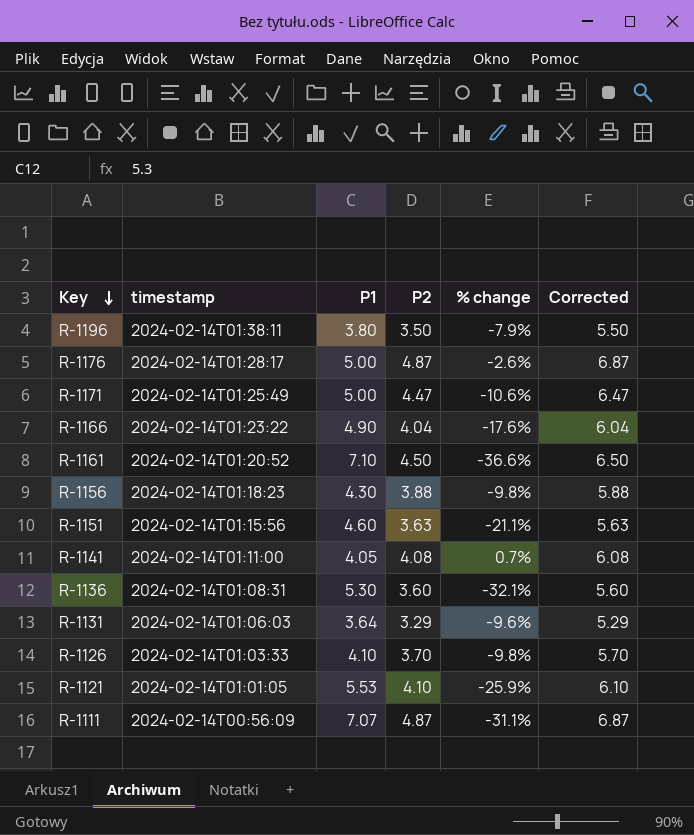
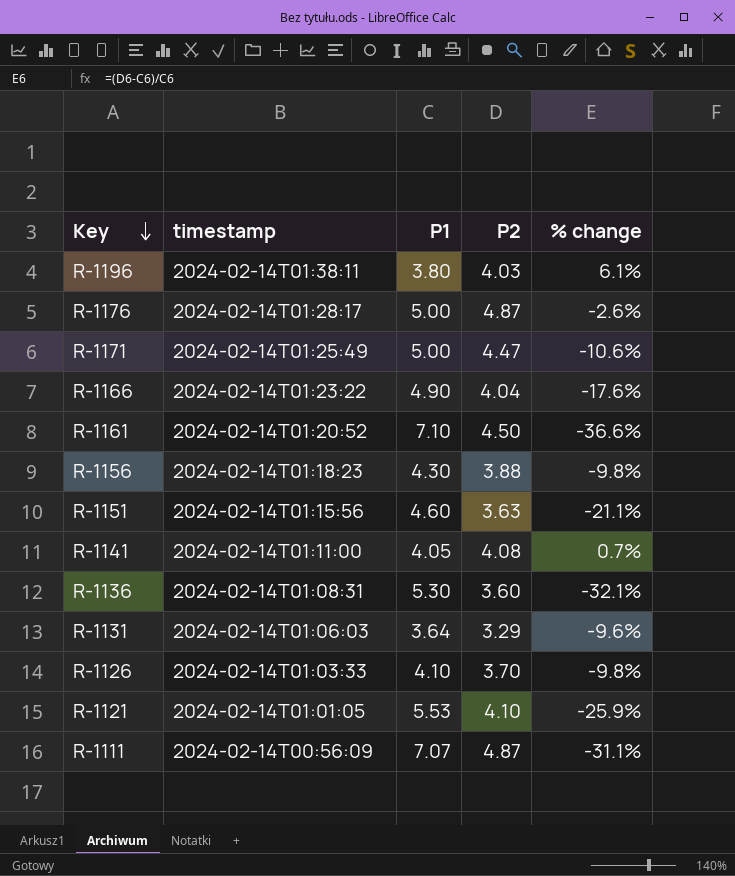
column Corrected | formula: [P2] + 2 -> none
R-1196 | P2: 3.50 -> 4.03
R-1196 | % change: -7.9% -> 6.1%

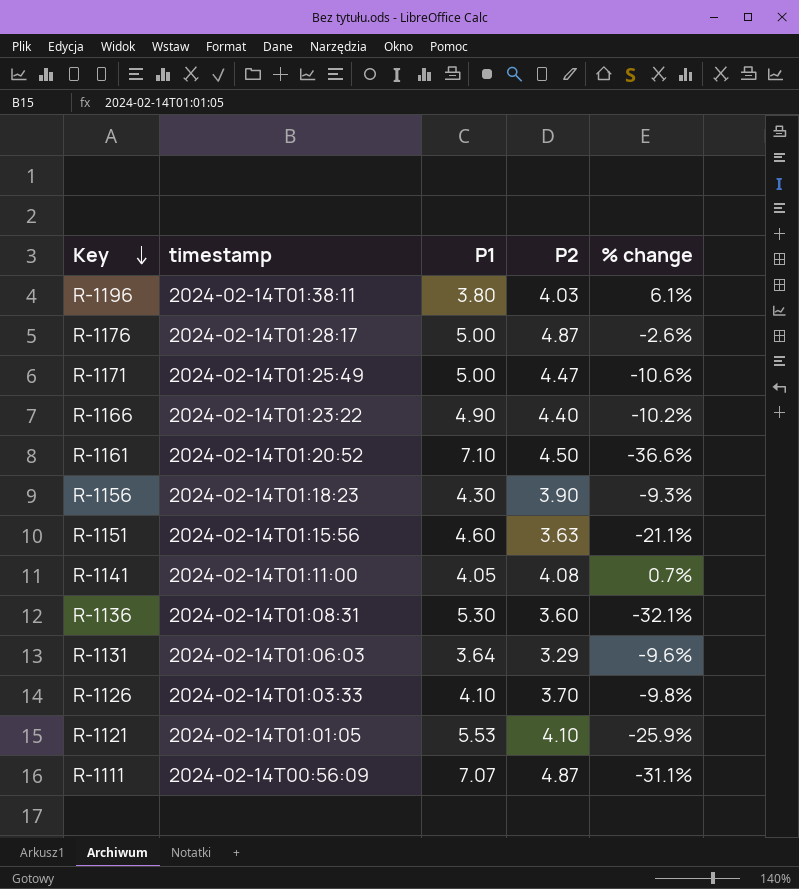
R-1166 | P2: 4.04 -> 4.40
R-1166 | % change: -17.6% -> -10.2%
R-1156 | P2: 3.88 -> 3.90
R-1156 | % change: -9.8% -> -9.3%

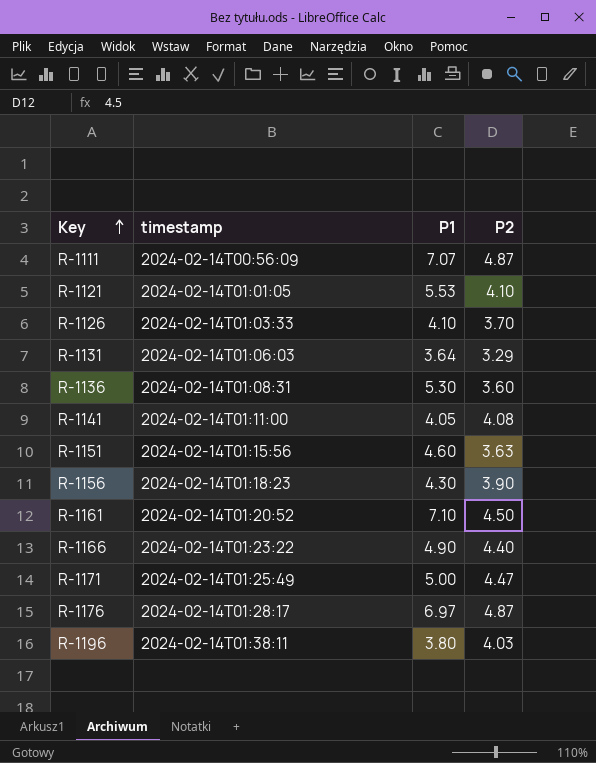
row order: Key descending -> Key ascending
column % change | formula: ([P2] - [P1]) / [P1] -> none
R-1176 | P1: 5.00 -> 6.97

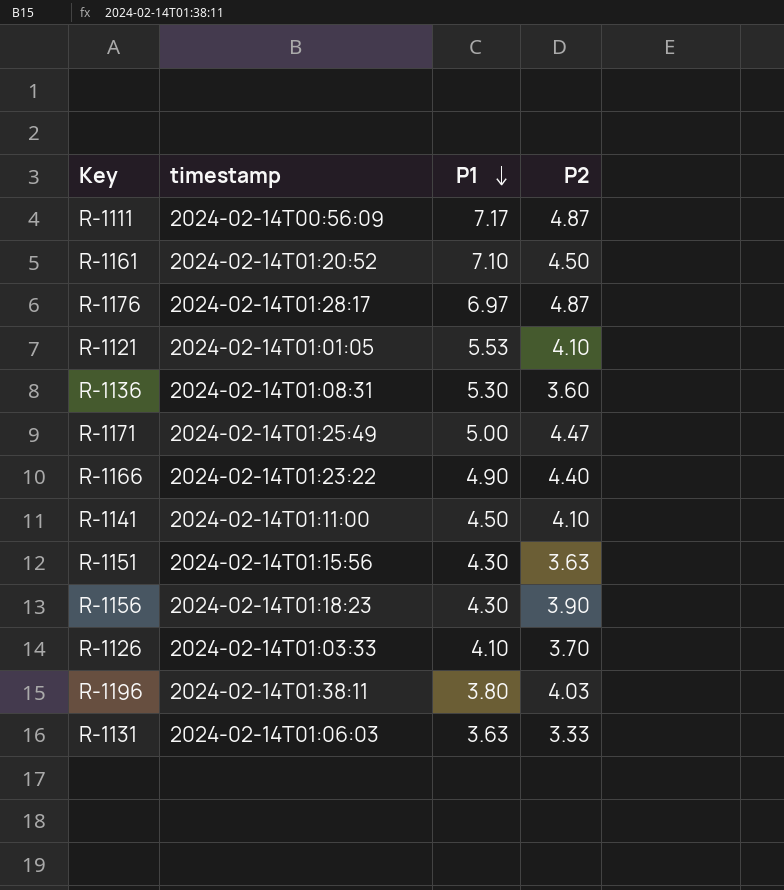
row order: Key ascending -> P1 descending
R-1111 | P1: 7.07 -> 7.17
R-1141 | P1: 4.05 -> 4.50
R-1141 | P2: 4.08 -> 4.10
R-1151 | P1: 4.60 -> 4.30
R-1131 | P1: 3.64 -> 3.63
R-1131 | P2: 3.29 -> 3.33

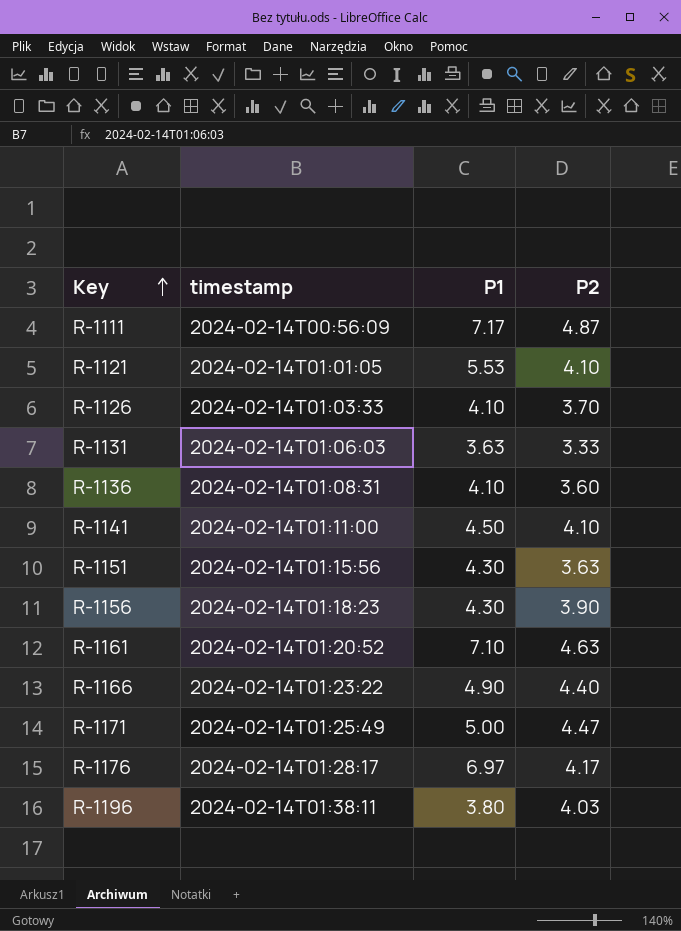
row order: P1 descending -> Key ascending
R-1136 | P1: 5.30 -> 4.10
R-1161 | P2: 4.50 -> 4.63
R-1176 | P2: 4.87 -> 4.17

